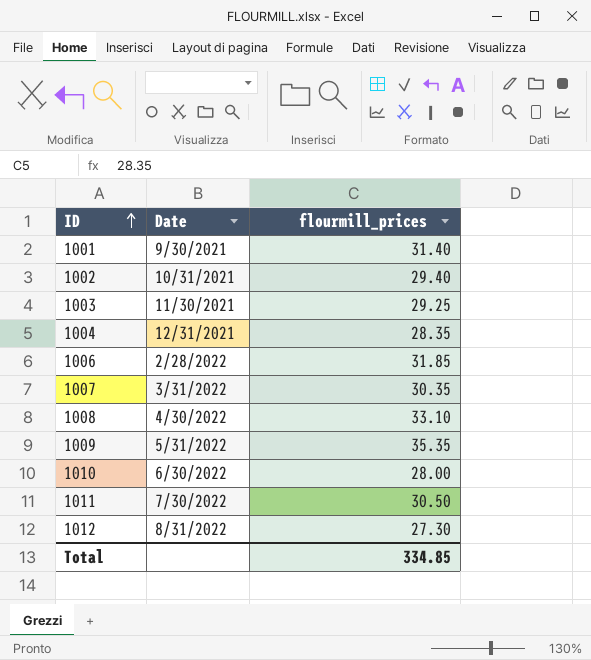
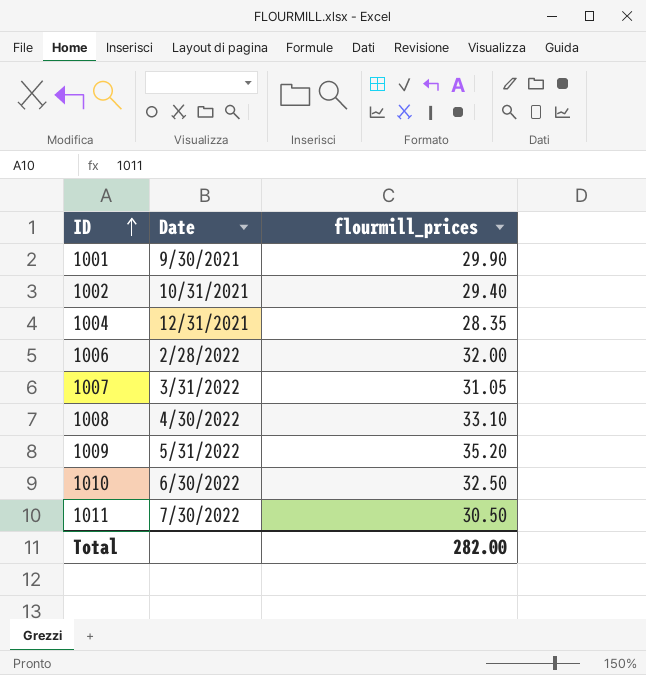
row 1003: 11/30/2021 | 29.25 -> none
row 1012: 8/31/2022 | 27.30 -> none
1001 | flourmill_prices: 31.40 -> 29.90
1006 | flourmill_prices: 31.85 -> 32.00
1007 | flourmill_prices: 30.35 -> 31.05
1009 | flourmill_prices: 35.35 -> 35.20
1010 | flourmill_prices: 28.00 -> 32.50
Total | flourmill_prices: 334.85 -> 282.00

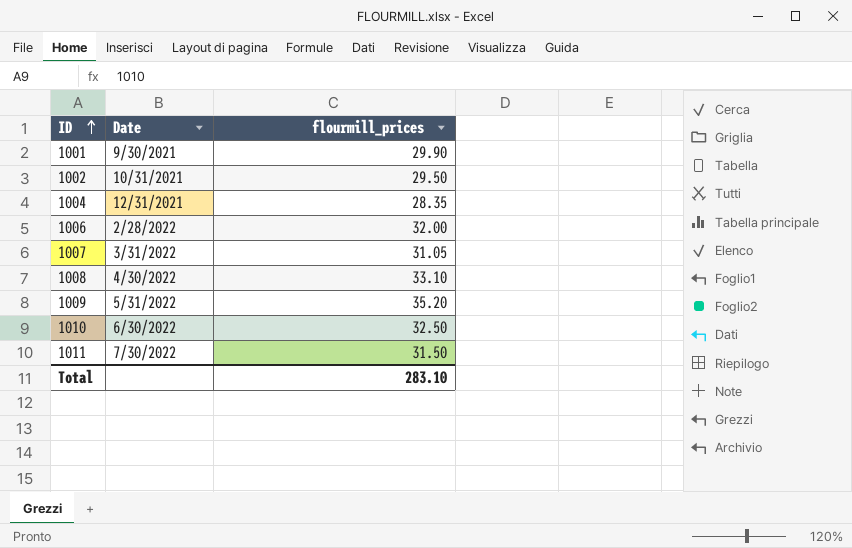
1002 | flourmill_prices: 29.40 -> 29.50
1011 | flourmill_prices: 30.50 -> 31.50
Total | flourmill_prices: 282.00 -> 283.10

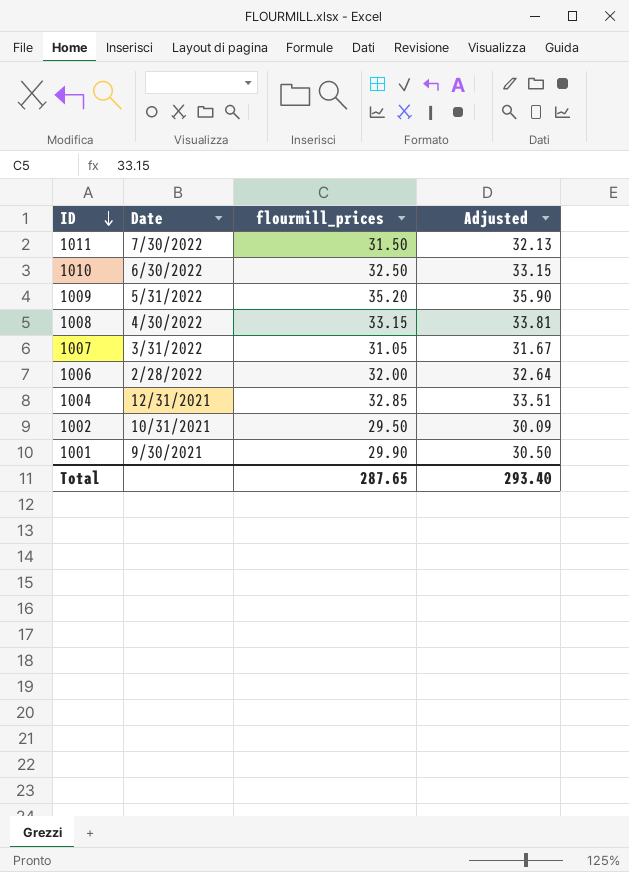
row order: ID ascending -> ID descending
column Adjusted | formula: none -> [flourmill_prices] * 1.02
1008 | flourmill_prices: 33.10 -> 33.15
1004 | flourmill_prices: 28.35 -> 32.85
Total | flourmill_prices: 283.10 -> 287.65

